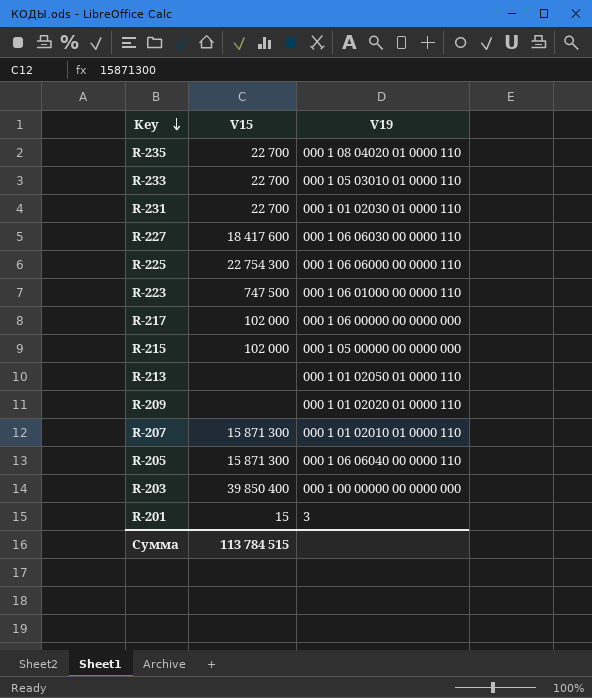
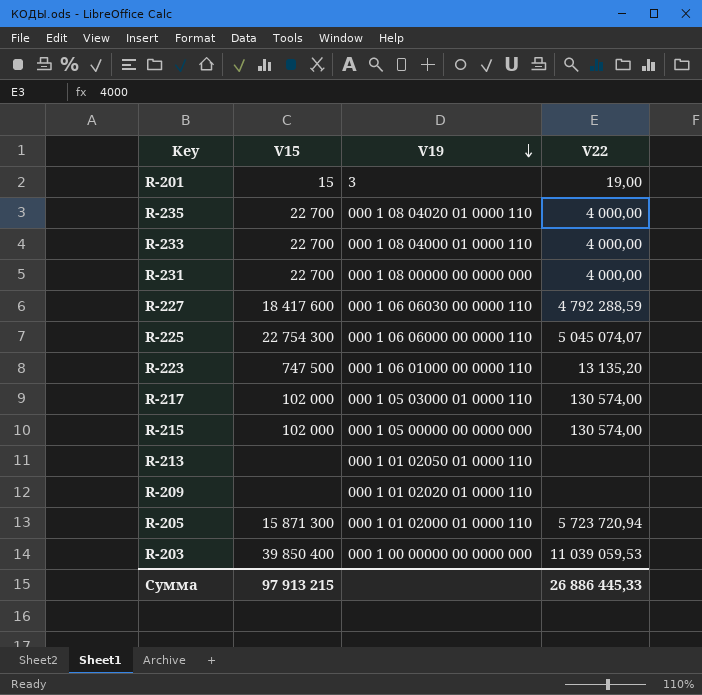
row order: Key descending -> V19 descending
column V22 | position: none -> 4
row R-207: 15 871 300 | 000 1 01 02010 01 0000 110 -> none
R-233 | V19: 000 1 05 03010 01 0000 110 -> 000 1 08 04000 01 0000 110
R-231 | V19: 000 1 01 02030 01 0000 110 -> 000 1 08 00000 00 0000 000
R-217 | V19: 000 1 06 00000 00 0000 000 -> 000 1 05 03000 01 0000 110
R-205 | V19: 000 1 06 06040 00 0000 110 -> 000 1 01 02000 01 0000 110
Сумма | V15: 113 784 515 -> 97 913 215

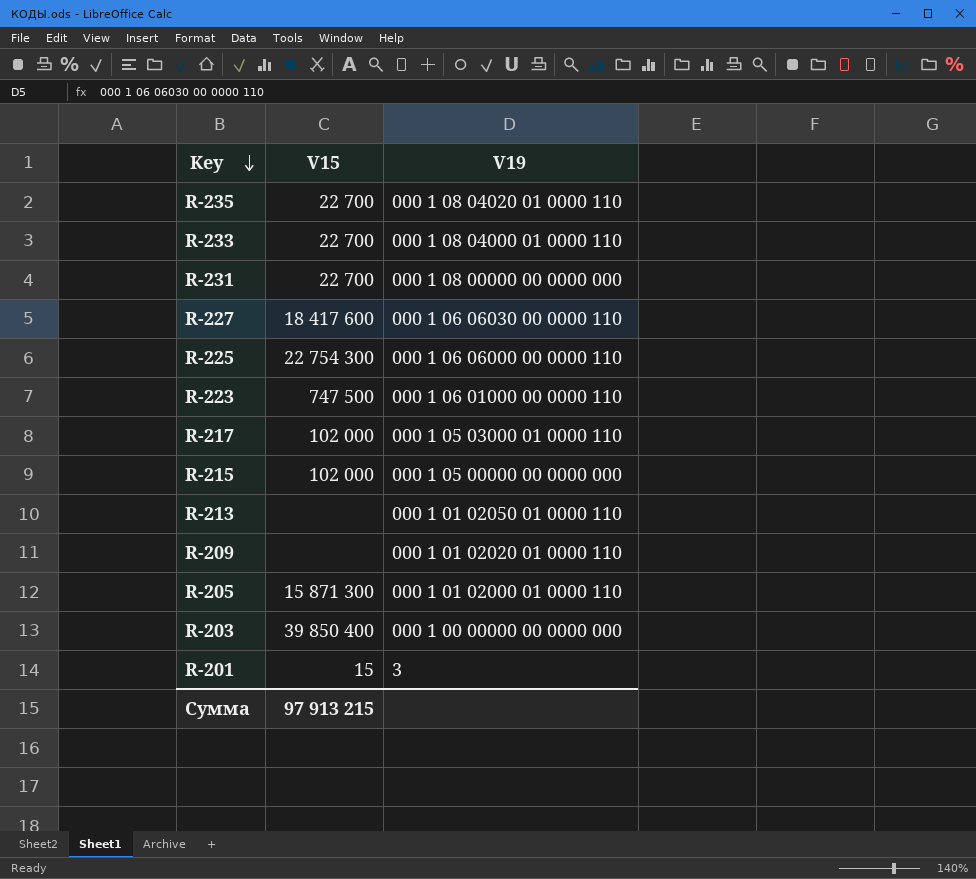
row order: V19 descending -> Key descending
column V22 | position: 4 -> none

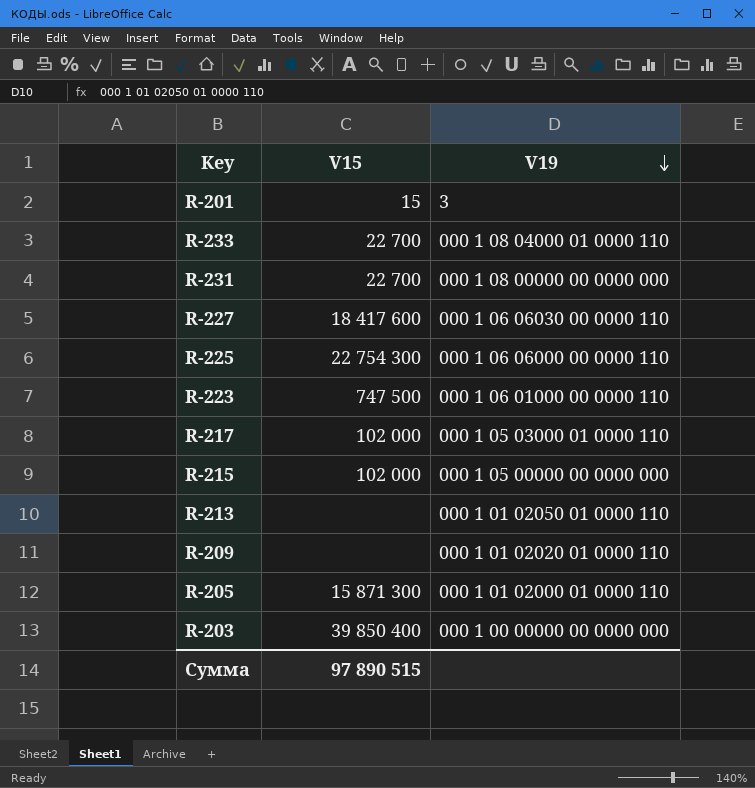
row order: Key descending -> V19 descending
row R-235: 22 700 | 000 1 08 04020 01 0000 110 -> none
Сумма | V15: 97 913 215 -> 97 890 515

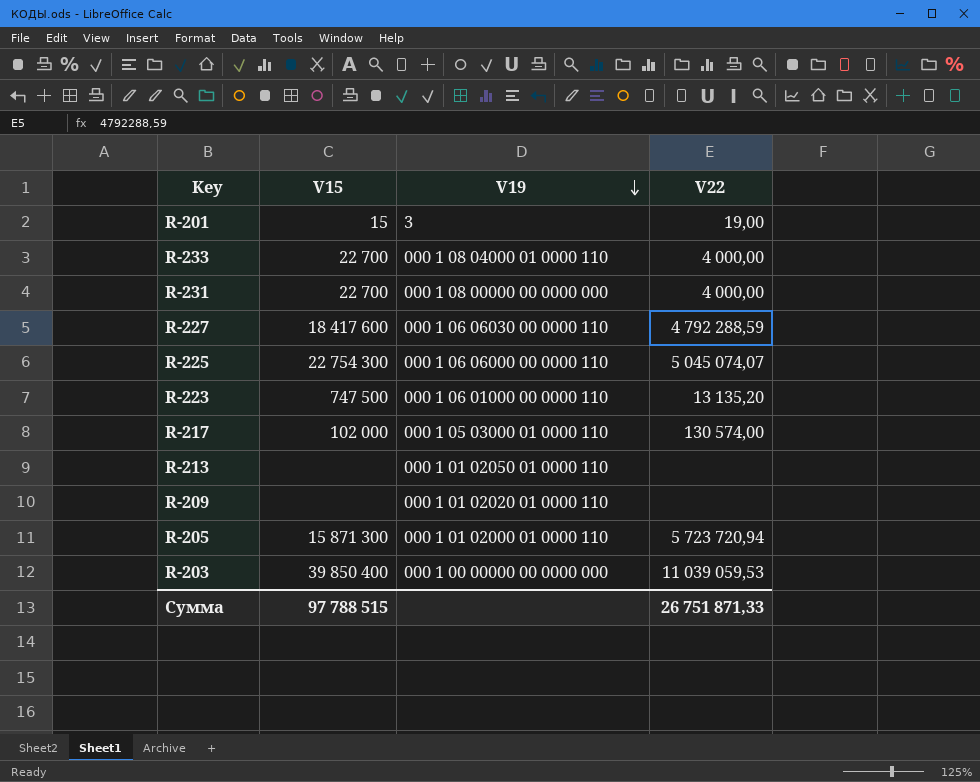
column V22 | position: none -> 4
row R-215: 102 000 | 000 1 05 00000 00 0000 000 -> none
Сумма | V15: 97 890 515 -> 97 788 515

